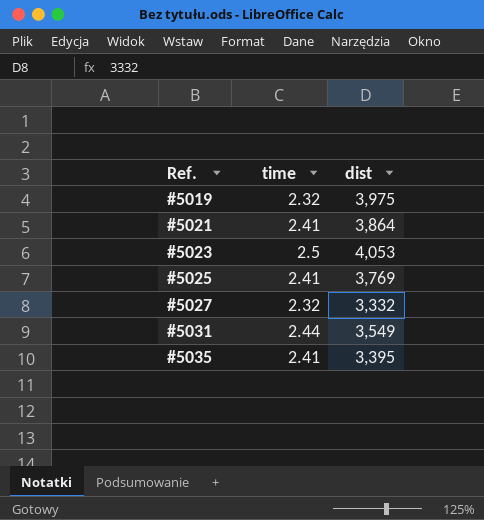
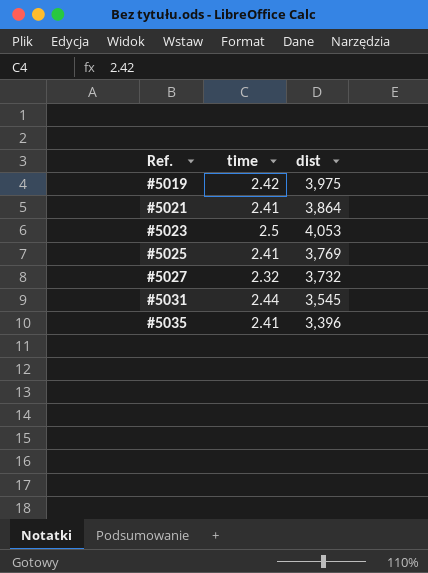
#5019 | time: 2.32 -> 2.42
#5027 | dist: 3,332 -> 3,732
#5031 | dist: 3,549 -> 3,545
#5035 | dist: 3,395 -> 3,396

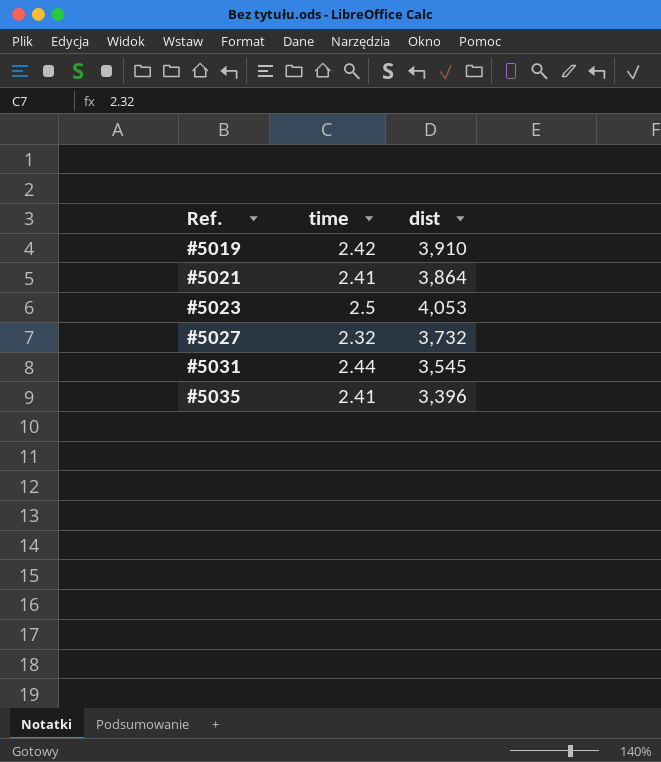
row #5025: 2.41 | 3,769 -> none
#5019 | dist: 3,975 -> 3,910

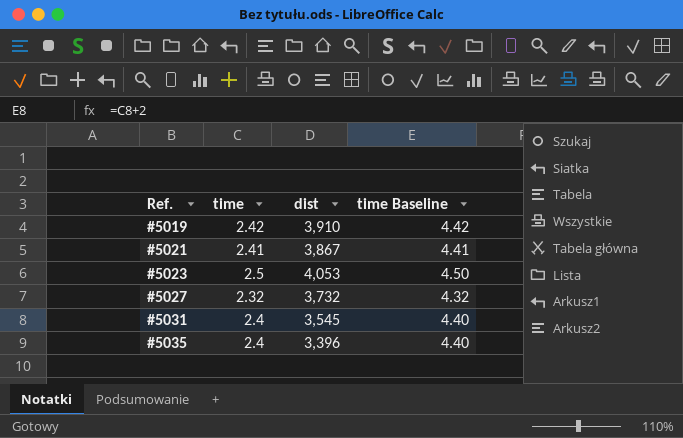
column time Baseline | formula: none -> [time] + 2
#5021 | dist: 3,864 -> 3,867
#5031 | time: 2.44 -> 2.4
#5035 | time: 2.41 -> 2.4

